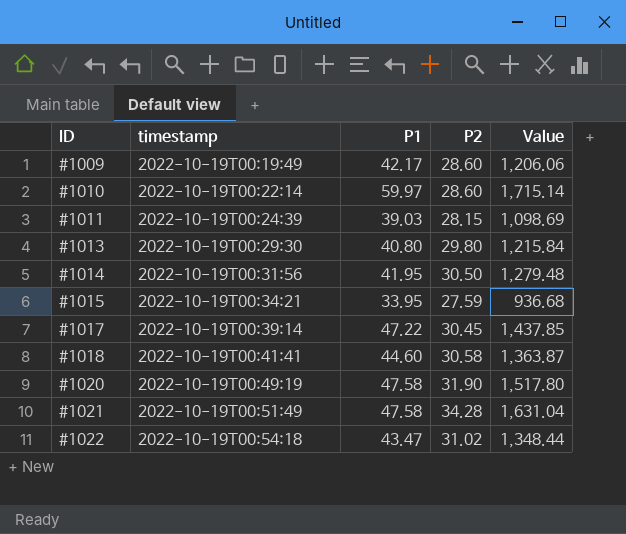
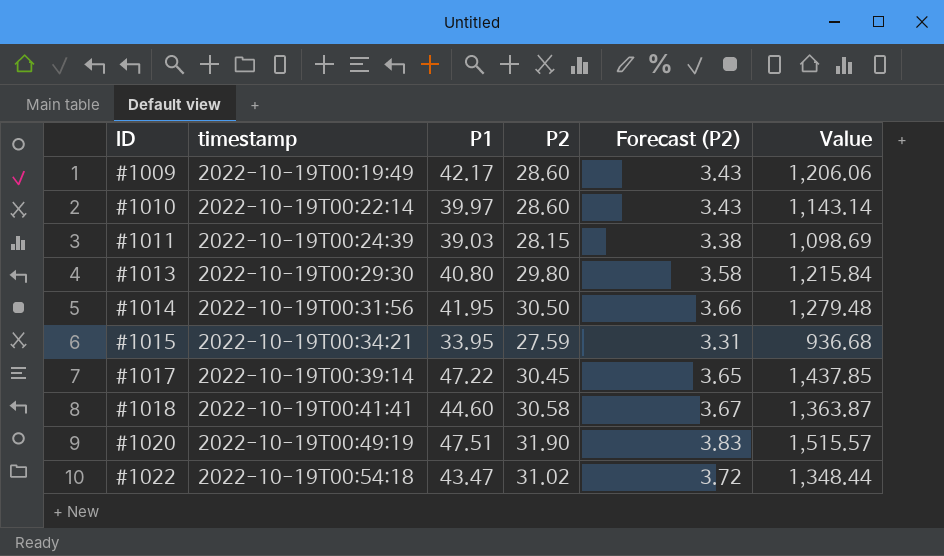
column Forecast (P2) | formula: none -> [P2] * 0.12
row #1021: 2022-10-19T00:51:49 | 47.58 | 34.28 | 1,631.04 -> none
#1010 | P1: 59.97 -> 39.97
#1010 | Value: 1,715.14 -> 1,143.14
#1020 | P1: 47.58 -> 47.51
#1020 | Value: 1,517.80 -> 1,515.57

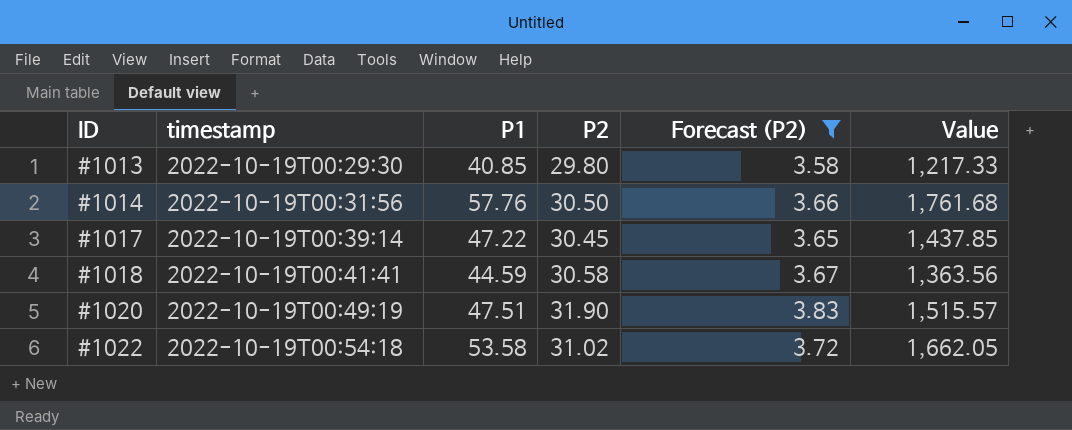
filter: none -> Forecast (P2) >= 3.58
#1013 | P1: 40.80 -> 40.85
#1013 | Value: 1,215.84 -> 1,217.33
#1014 | P1: 41.95 -> 57.76
#1014 | Value: 1,279.48 -> 1,761.68
#1018 | P1: 44.60 -> 44.59
#1018 | Value: 1,363.87 -> 1,363.56
#1022 | P1: 43.47 -> 53.58
#1022 | Value: 1,348.44 -> 1,662.05

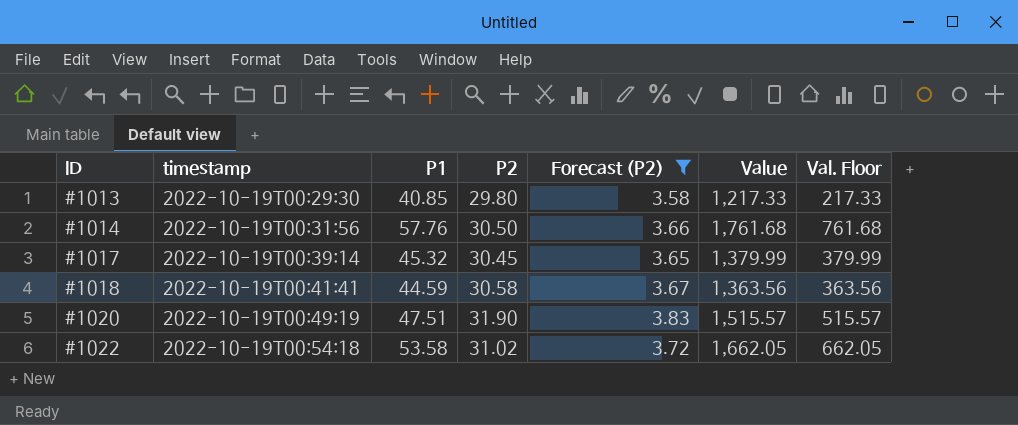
column Val. Floor | formula: none -> [Value] - 1000
#1017 | P1: 47.22 -> 45.32
#1017 | Value: 1,437.85 -> 1,379.99

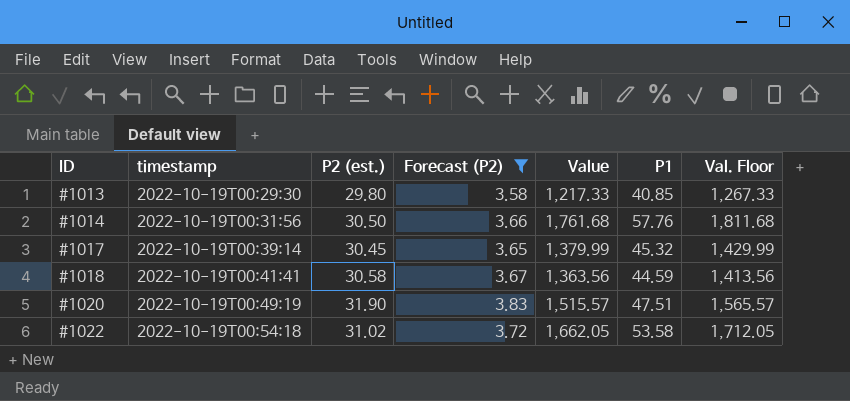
column name: P2 -> P2 (est.)
column P1 | position: 3 -> 6
column Val. Floor | formula: [Value] - 1000 -> [Value] + 50

